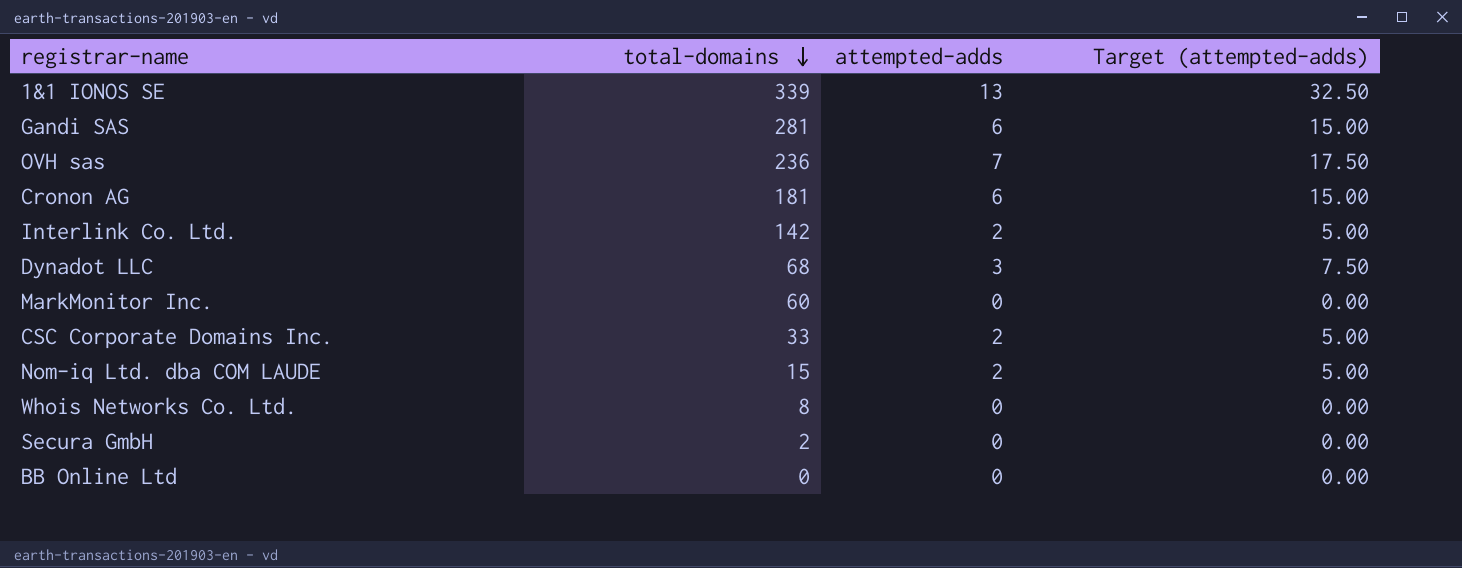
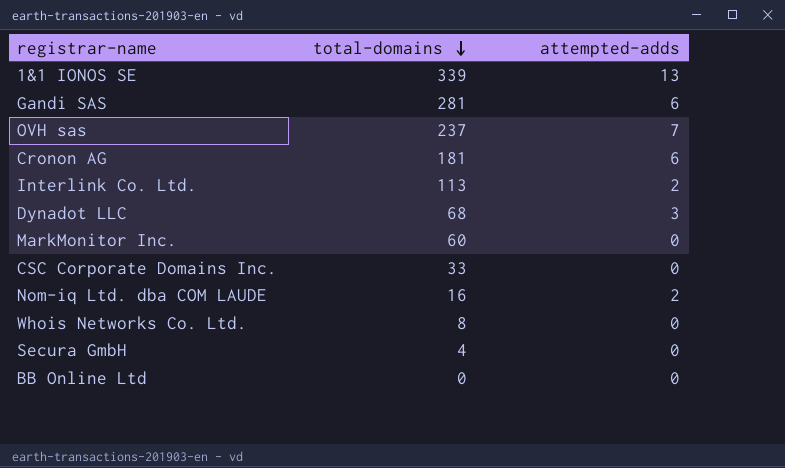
column Target (attempted-adds) | formula: [attempted-adds] * 2.5 -> none
OVH sas | total-domains: 236 -> 237
Interlink Co. Ltd. | total-domains: 142 -> 113
CSC Corporate Domains Inc. | attempted-adds: 2 -> 0
Nom-iq Ltd. dba COM LAUDE | total-domains: 15 -> 16
Secura GmbH | total-domains: 2 -> 4

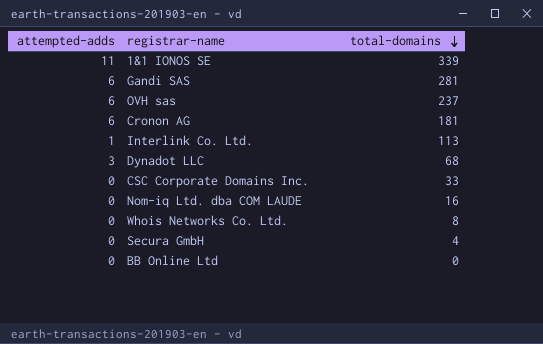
column attempted-adds | position: 3 -> 1
row MarkMonitor Inc.: 60 | 0 -> none
1&1 IONOS SE | attempted-adds: 13 -> 11
OVH sas | attempted-adds: 7 -> 6
Interlink Co. Ltd. | attempted-adds: 2 -> 1
Nom-iq Ltd. dba COM LAUDE | attempted-adds: 2 -> 0

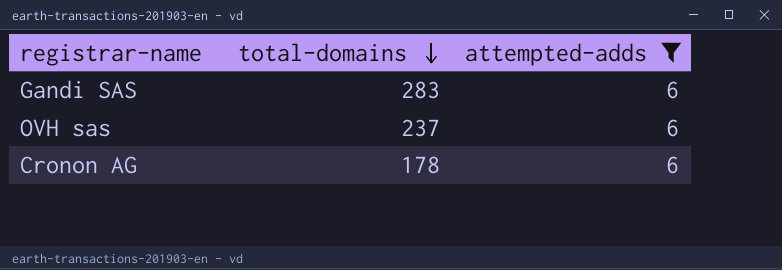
filter: none -> attempted-adds = 6
column attempted-adds | position: 1 -> 3
Gandi SAS | total-domains: 281 -> 283
Cronon AG | total-domains: 181 -> 178

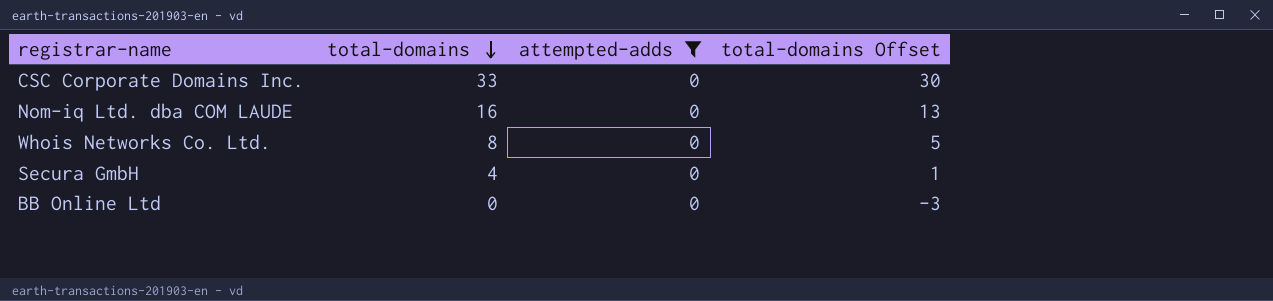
filter: attempted-adds = 6 -> attempted-adds = 0
column total-domains Offset | formula: none -> [total-domains] - 3

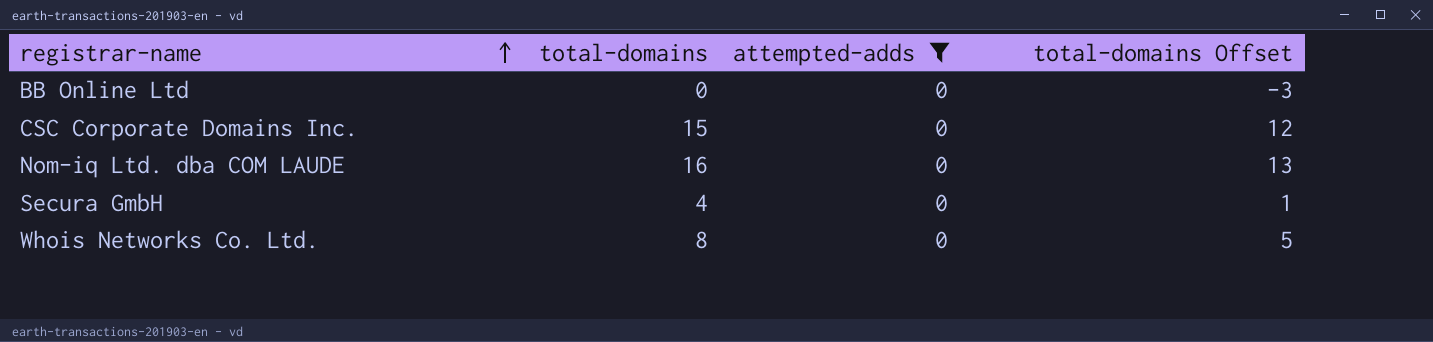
row order: total-domains descending -> registrar-name ascending
CSC Corporate Domains Inc. | total-domains: 33 -> 15
CSC Corporate Domains Inc. | total-domains Offset: 30 -> 12

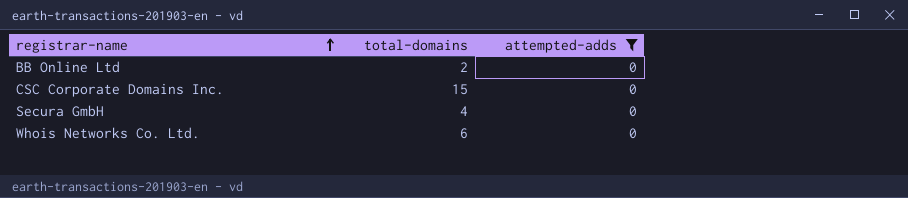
column total-domains Offset | formula: [total-domains] - 3 -> none
row Nom-iq Ltd. dba COM LAUDE: 16 | 0 | 13 -> none
BB Online Ltd | total-domains: 0 -> 2
Whois Networks Co. Ltd. | total-domains: 8 -> 6

